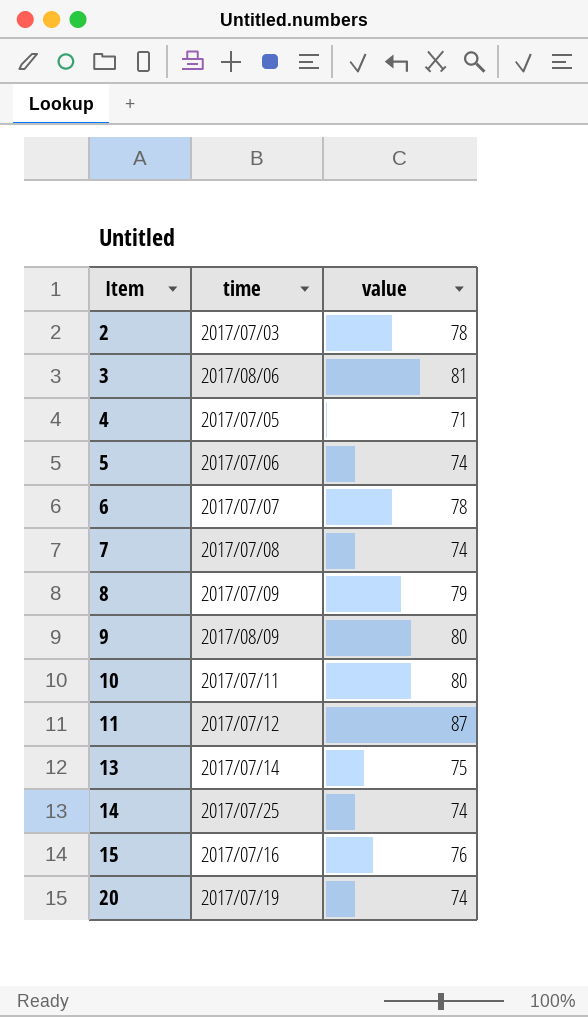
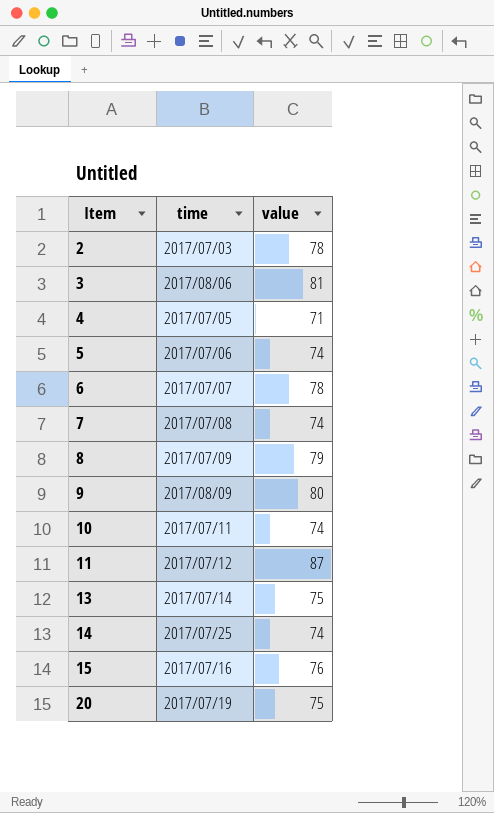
10 | value: 80 -> 74
20 | value: 74 -> 75

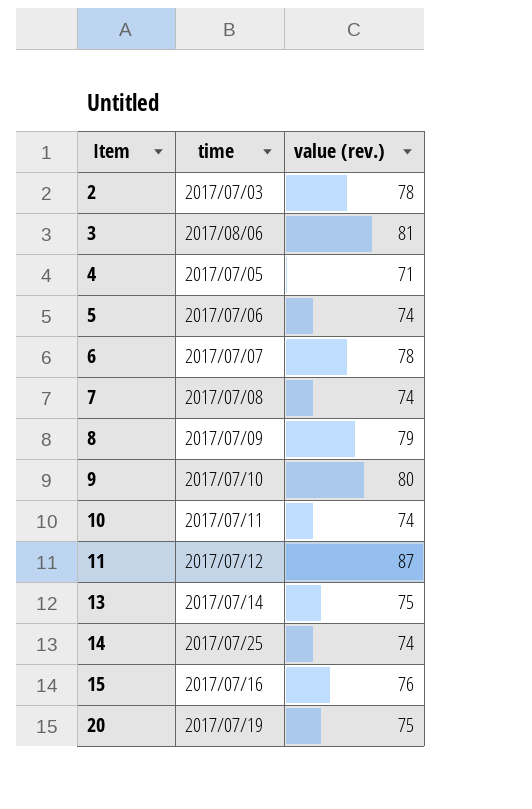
column name: value -> value (rev.)
9 | time: 2017/08/09 -> 2017/07/10

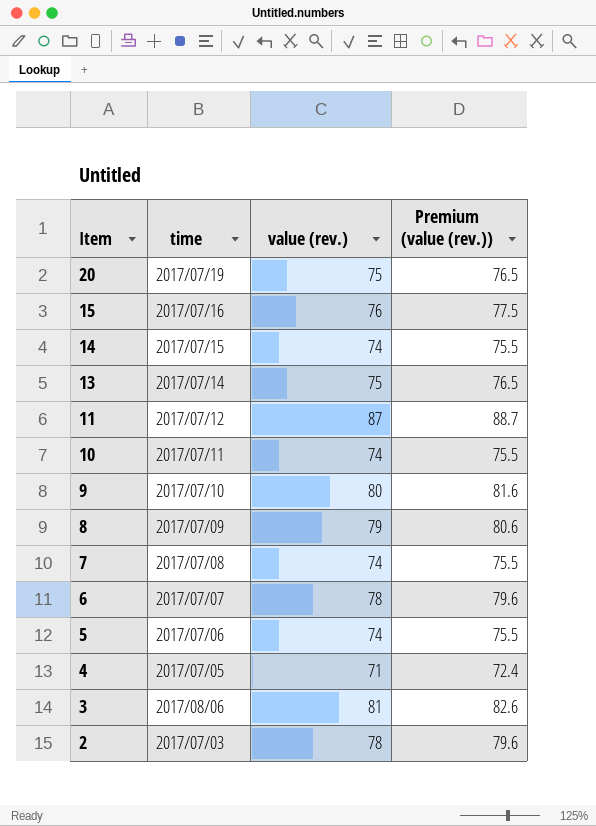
row order: Item ascending -> Item descending
column Premium (value (rev.)) | formula: none -> [value (rev.)] * 1.02
14 | time: 2017/07/25 -> 2017/07/15

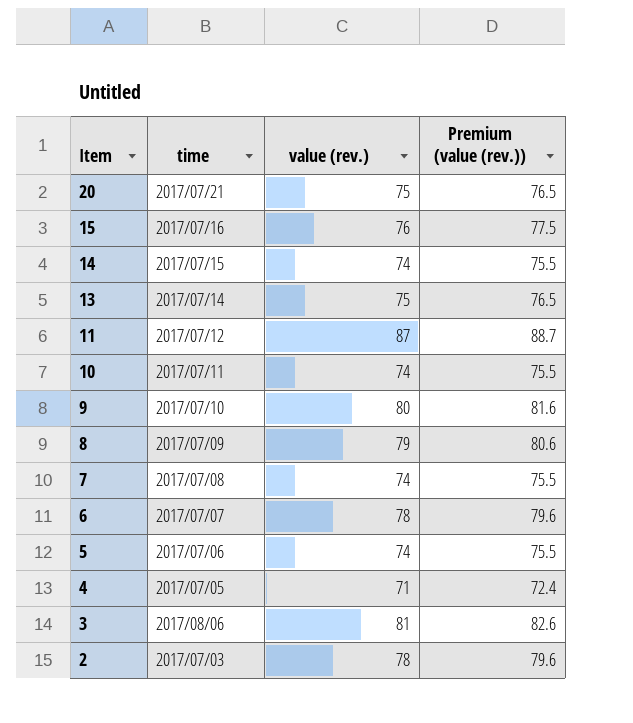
20 | time: 2017/07/19 -> 2017/07/21

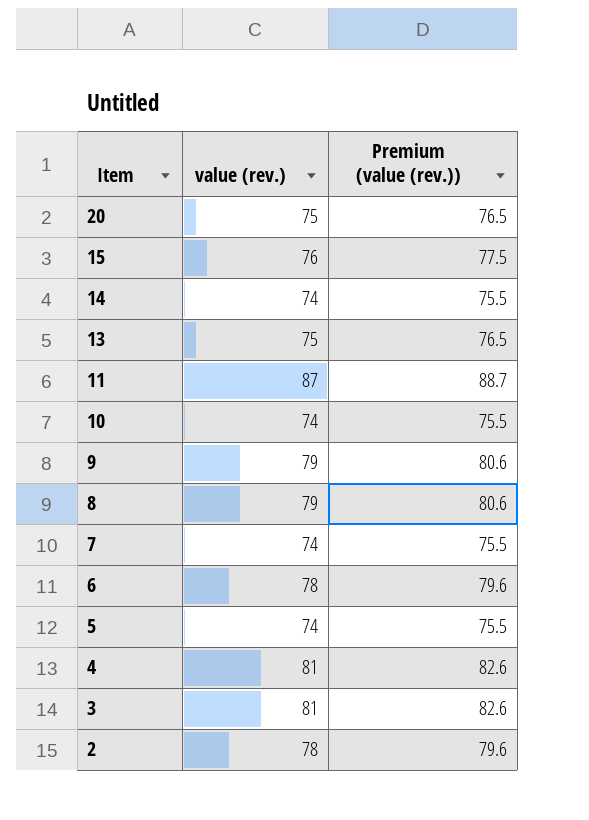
column time | position: 2 -> none
9 | value (rev.): 80 -> 79
9 | Premium (value (rev.)): 81.6 -> 80.6
4 | value (rev.): 71 -> 81
4 | Premium (value (rev.)): 72.4 -> 82.6

